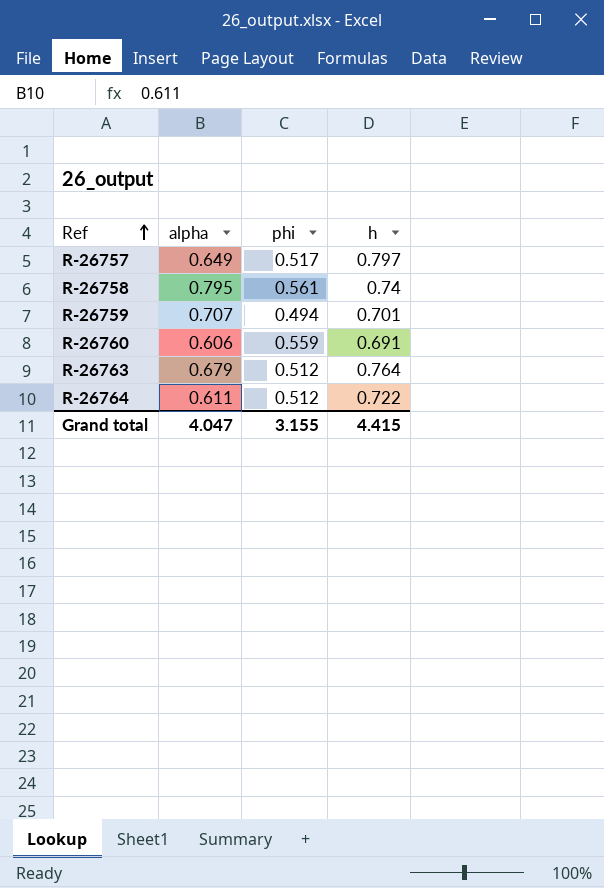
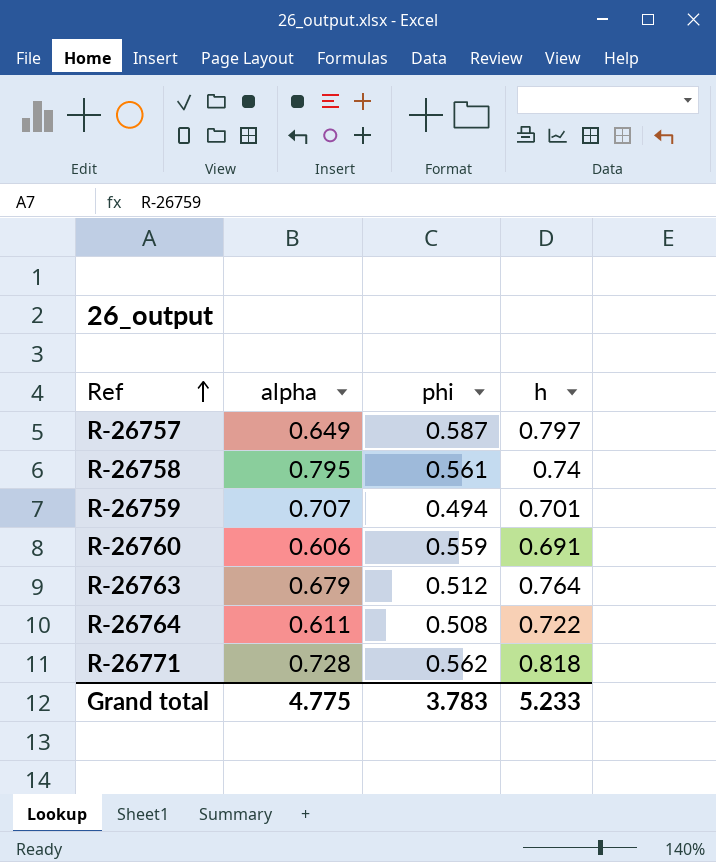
R-26757 | phi: 0.517 -> 0.587
R-26764 | phi: 0.512 -> 0.508
row R-26771: none -> 0.728 | 0.562 | 0.818
Grand total | alpha: 4.047 -> 4.775
Grand total | phi: 3.155 -> 3.783
Grand total | h: 4.415 -> 5.233

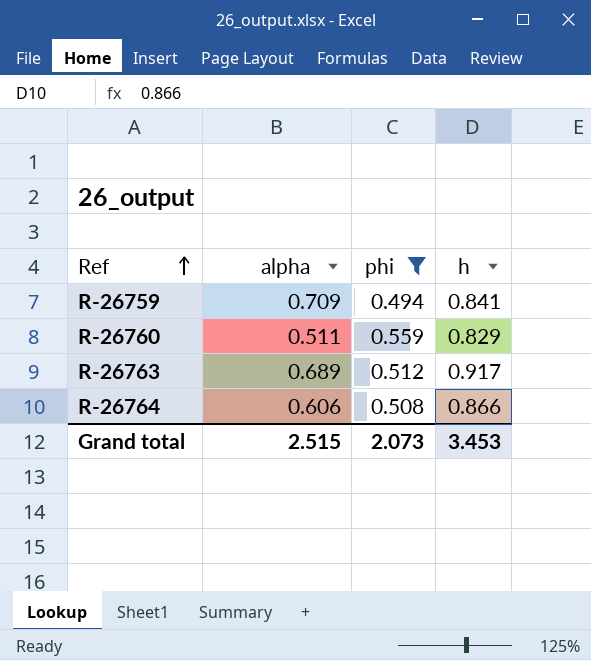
filter: none -> phi <= 0.559
R-26759 | alpha: 0.707 -> 0.709
R-26759 | h: 0.701 -> 0.841
R-26760 | alpha: 0.606 -> 0.511
R-26760 | h: 0.691 -> 0.829
R-26763 | alpha: 0.679 -> 0.689
R-26763 | h: 0.764 -> 0.917
R-26764 | alpha: 0.611 -> 0.606
R-26764 | h: 0.722 -> 0.866
Grand total | alpha: 4.775 -> 2.515
Grand total | phi: 3.783 -> 2.073
Grand total | h: 5.233 -> 3.453

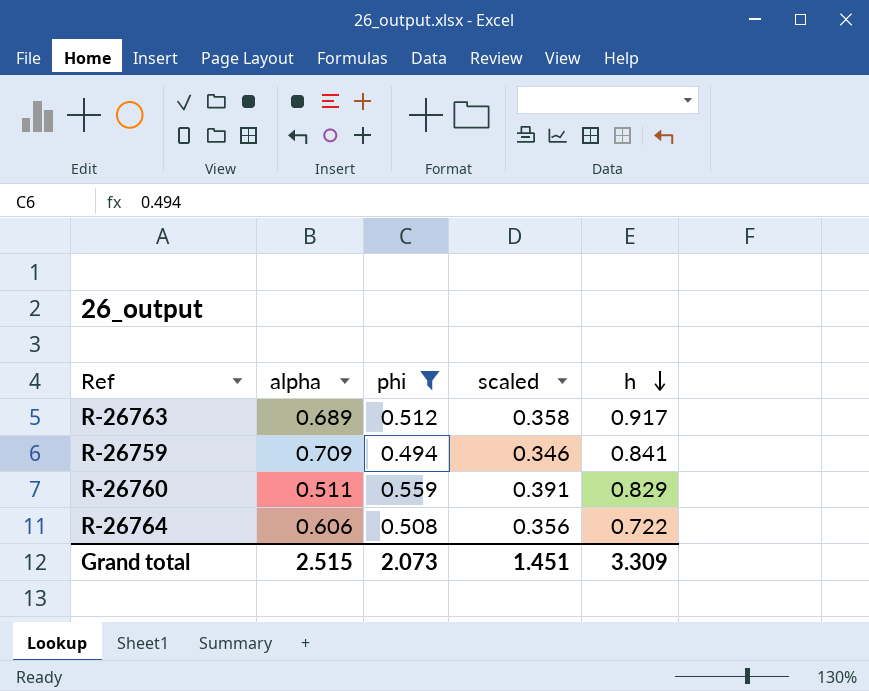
row order: Ref ascending -> h descending
column scaled | formula: none -> [phi] * 0.7
R-26764 | h: 0.866 -> 0.722
Grand total | h: 3.453 -> 3.309

